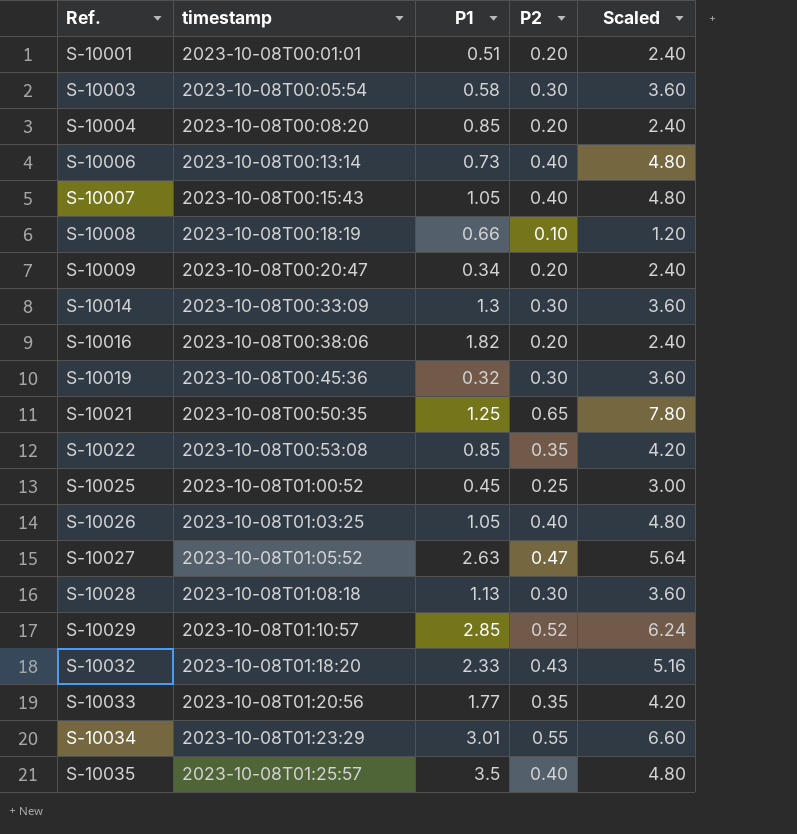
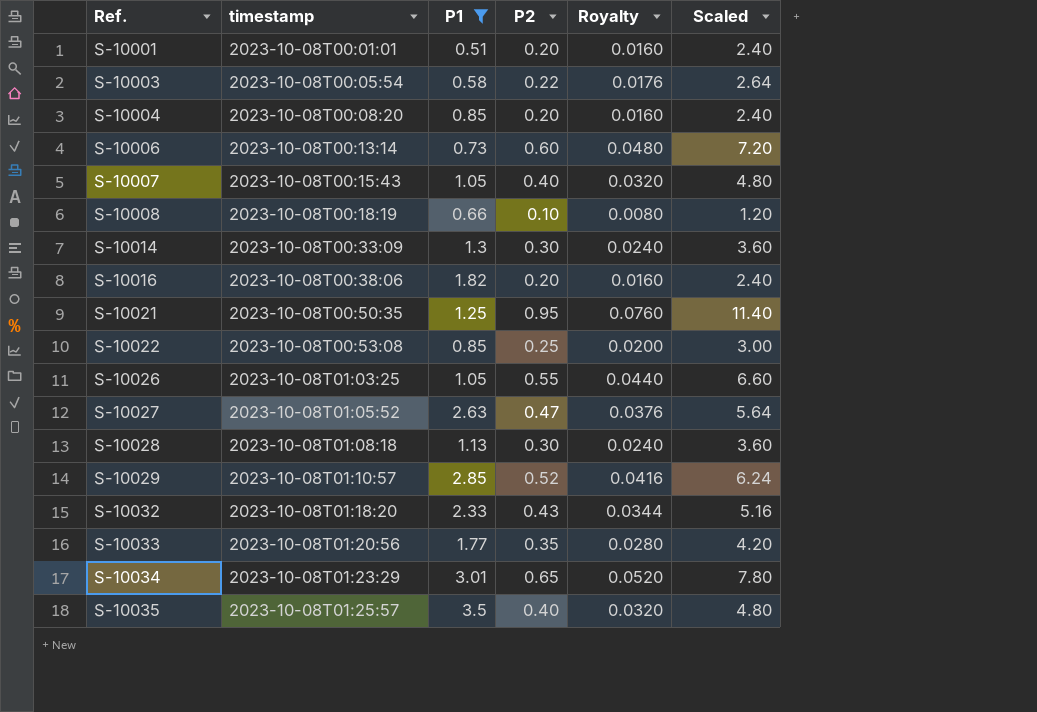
filter: none -> P1 >= 0.51
column Royalty | formula: none -> [P2] * 0.08
S-10003 | P2: 0.30 -> 0.22
S-10003 | Scaled: 3.60 -> 2.64
S-10006 | P2: 0.40 -> 0.60
S-10006 | Scaled: 4.80 -> 7.20
S-10021 | P2: 0.65 -> 0.95
S-10021 | Scaled: 7.80 -> 11.40
S-10022 | P2: 0.35 -> 0.25
S-10022 | Scaled: 4.20 -> 3.00
S-10026 | P2: 0.40 -> 0.55
S-10026 | Scaled: 4.80 -> 6.60
S-10034 | P2: 0.55 -> 0.65
S-10034 | Scaled: 6.60 -> 7.80

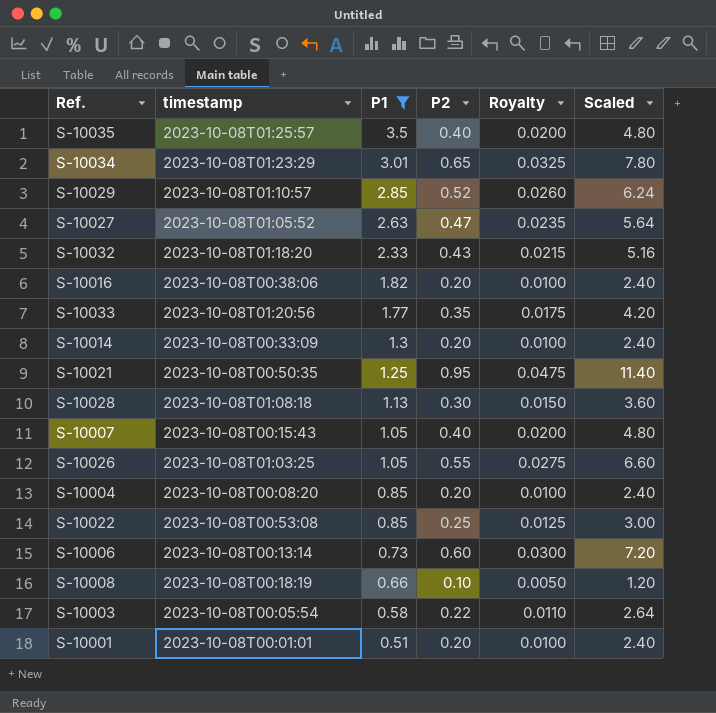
row order: Ref. ascending -> P1 descending
column Royalty | formula: [P2] * 0.08 -> [P2] * 0.05
S-10014 | P2: 0.30 -> 0.20
S-10014 | Scaled: 3.60 -> 2.40

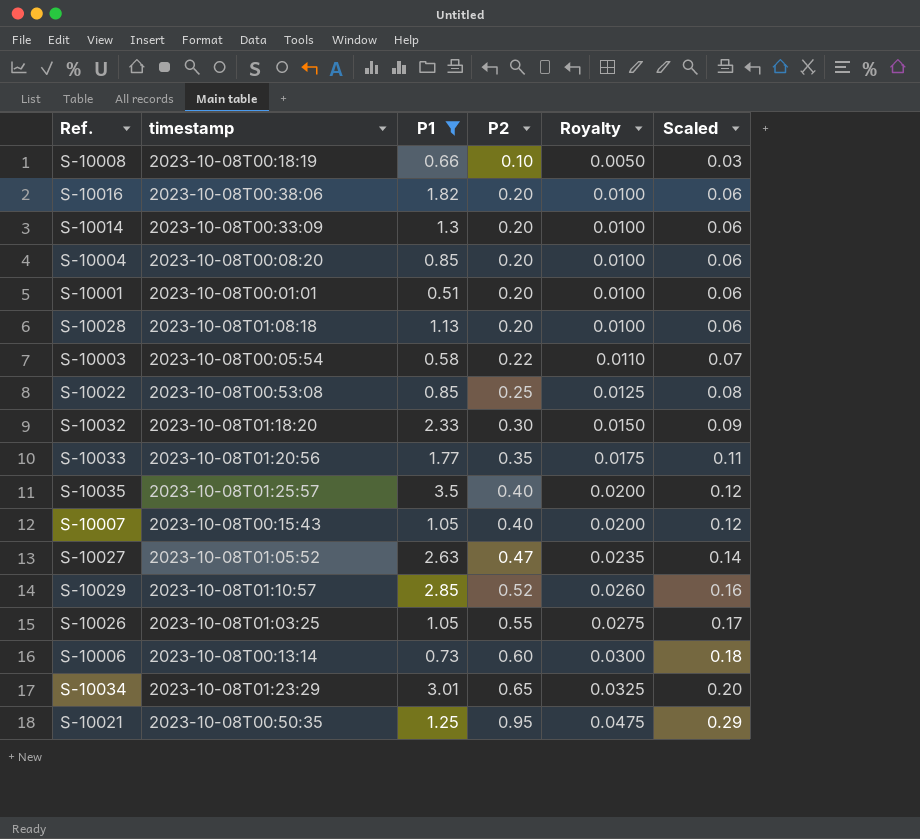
row order: P1 descending -> P2 ascending
column Scaled | formula: [P2] * 12 -> [P2] * 0.3
S-10028 | P2: 0.30 -> 0.20
S-10028 | Royalty: 0.0150 -> 0.0100
S-10032 | P2: 0.43 -> 0.30
S-10032 | Royalty: 0.0215 -> 0.0150

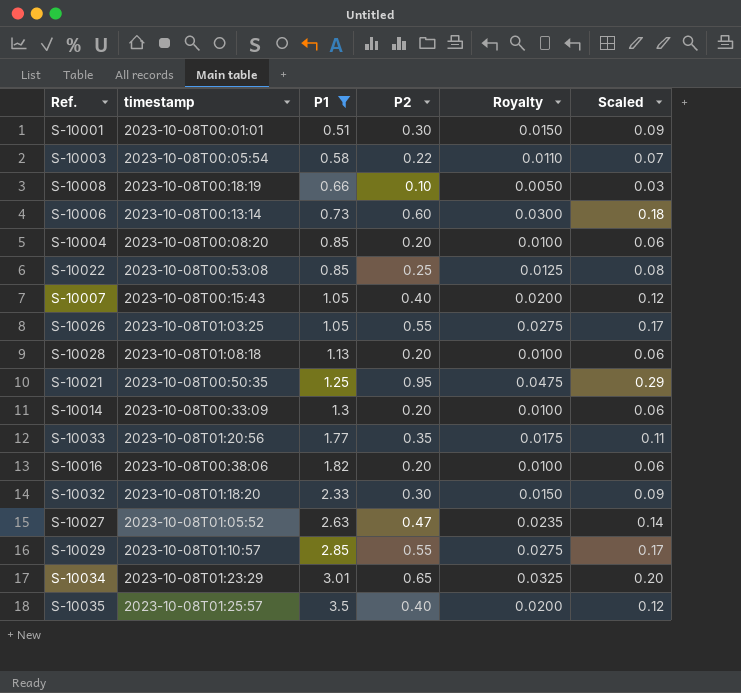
row order: P2 ascending -> P1 ascending
S-10001 | P2: 0.20 -> 0.30
S-10001 | Royalty: 0.0100 -> 0.0150
S-10001 | Scaled: 0.06 -> 0.09
S-10029 | P2: 0.52 -> 0.55
S-10029 | Royalty: 0.0260 -> 0.0275
S-10029 | Scaled: 0.16 -> 0.17

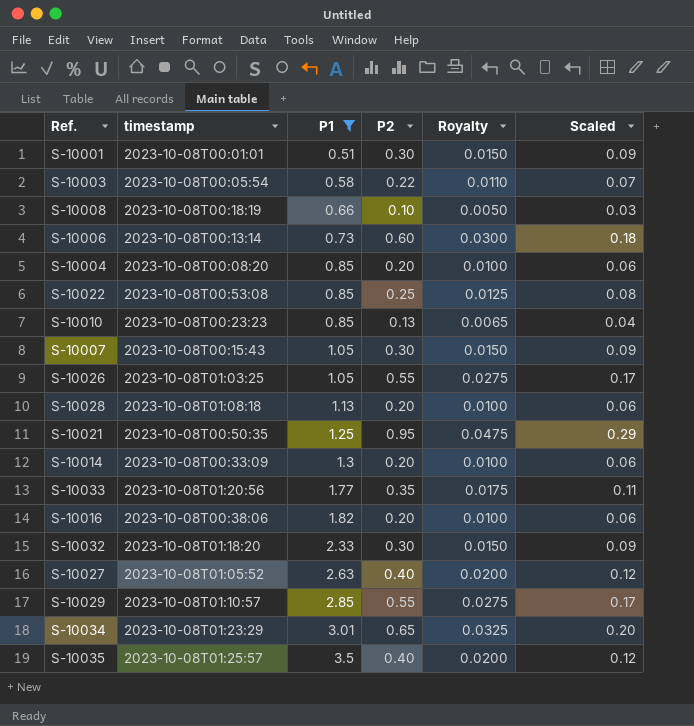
row S-10010: none -> 2023-10-08T00:23:23 | 0.85 | 0.13 | 0.0065 | 0.04
S-10007 | P2: 0.40 -> 0.30
S-10007 | Royalty: 0.0200 -> 0.0150
S-10007 | Scaled: 0.12 -> 0.09
S-10027 | P2: 0.47 -> 0.40
S-10027 | Royalty: 0.0235 -> 0.0200
S-10027 | Scaled: 0.14 -> 0.12

